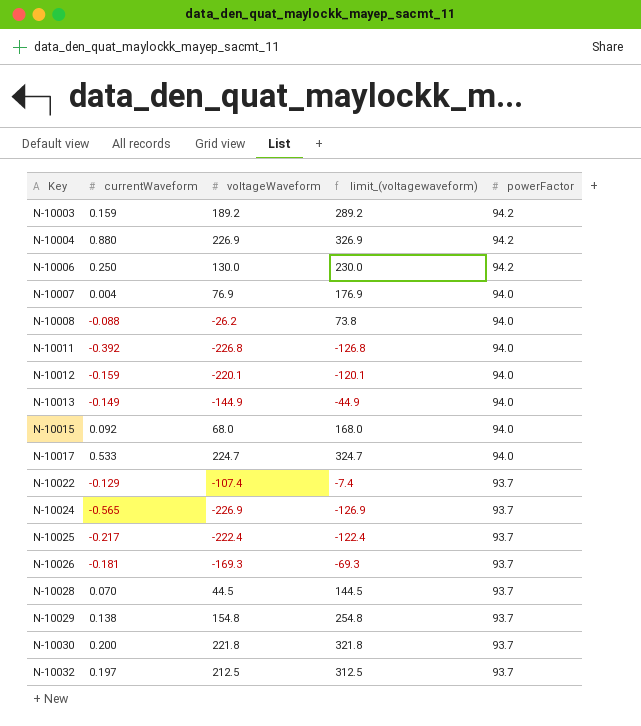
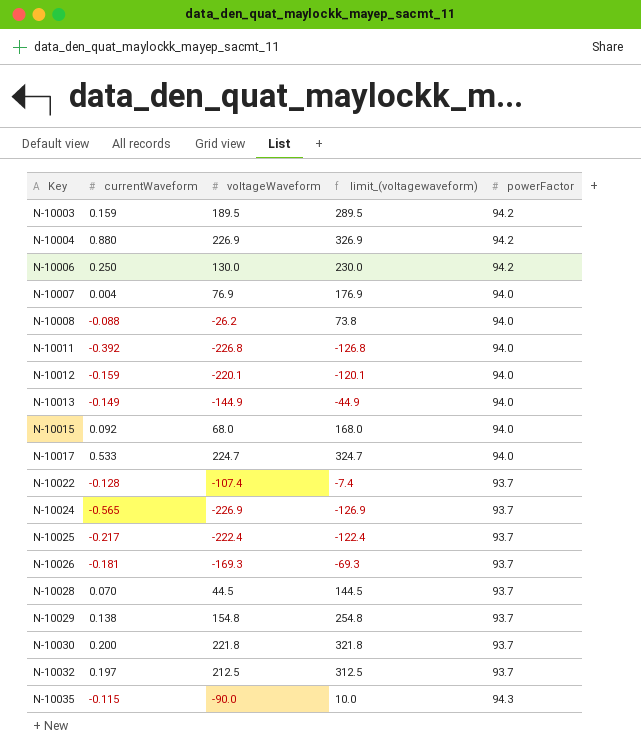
N-10003 | voltageWaveform: 189.2 -> 189.5
N-10003 | limit_(voltagewaveform): 289.2 -> 289.5
N-10022 | currentWaveform: -0.129 -> -0.128
row N-10035: none -> -0.115 | -90.0 | 10.0 | 94.3

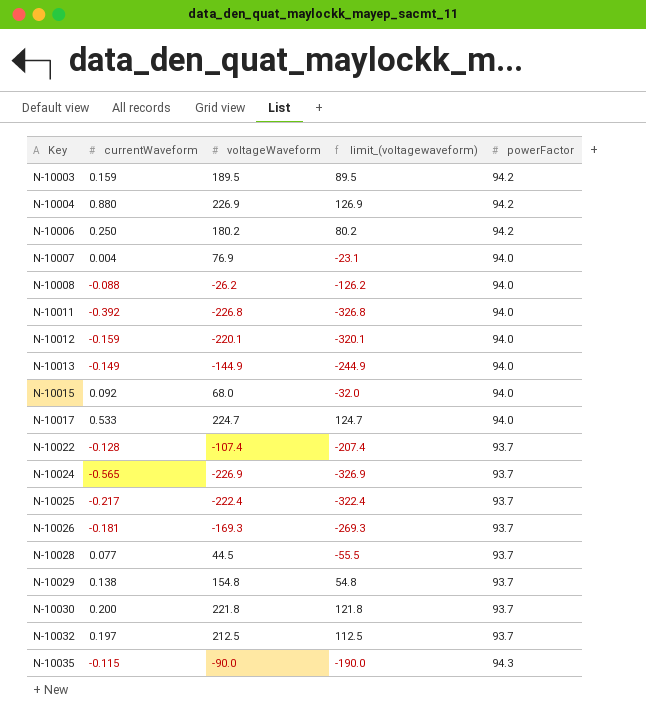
column limit_(voltagewaveform) | formula: [voltageWaveform] + 100 -> [voltageWaveform] - 100
N-10006 | voltageWaveform: 130.0 -> 180.2
N-10028 | currentWaveform: 0.070 -> 0.077

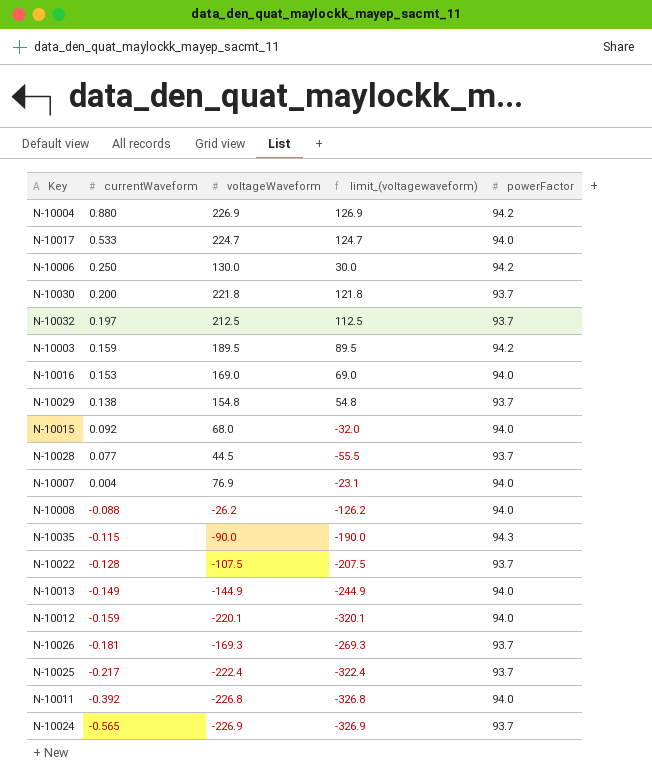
row order: Key ascending -> currentWaveform descending
N-10006 | voltageWaveform: 180.2 -> 130.0
N-10006 | limit_(voltagewaveform): 80.2 -> 30.0
row N-10016: none -> 0.153 | 169.0 | 69.0 | 94.0
N-10022 | voltageWaveform: -107.4 -> -107.5
N-10022 | limit_(voltagewaveform): -207.4 -> -207.5

